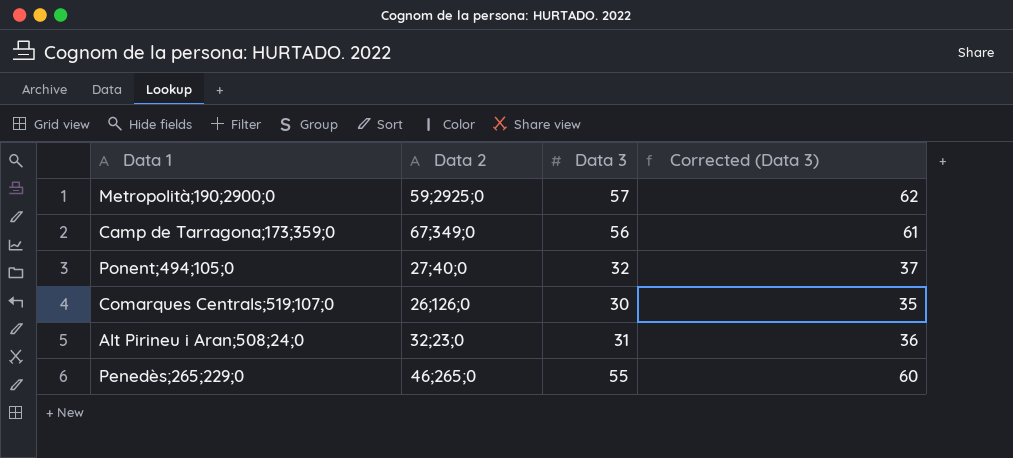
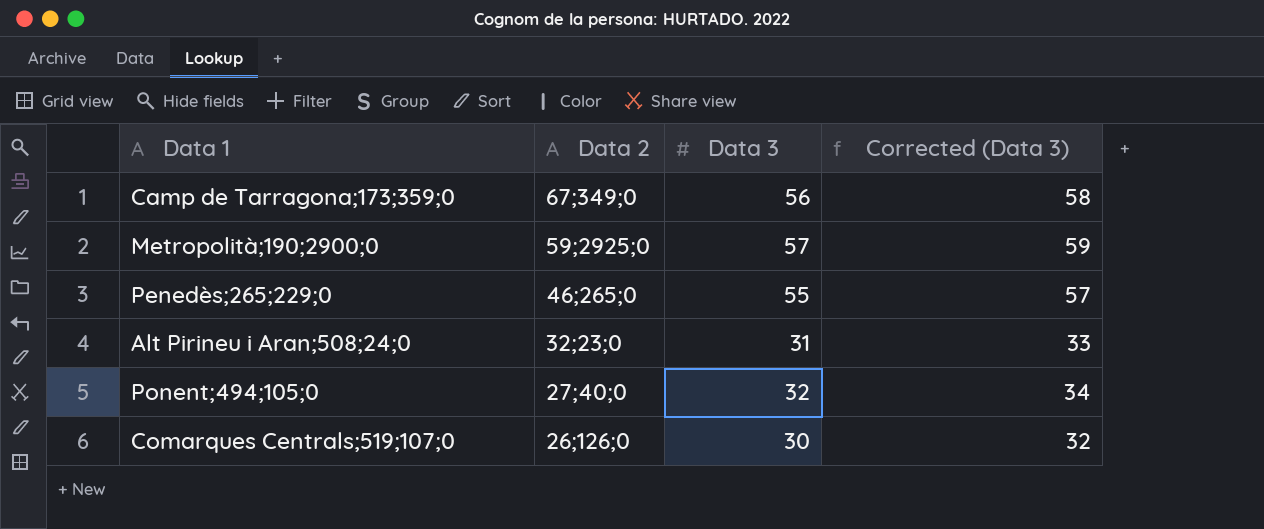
row order: none -> Data 2 descending
column Corrected (Data 3) | formula: [Data 3] + 5 -> [Data 3] + 2

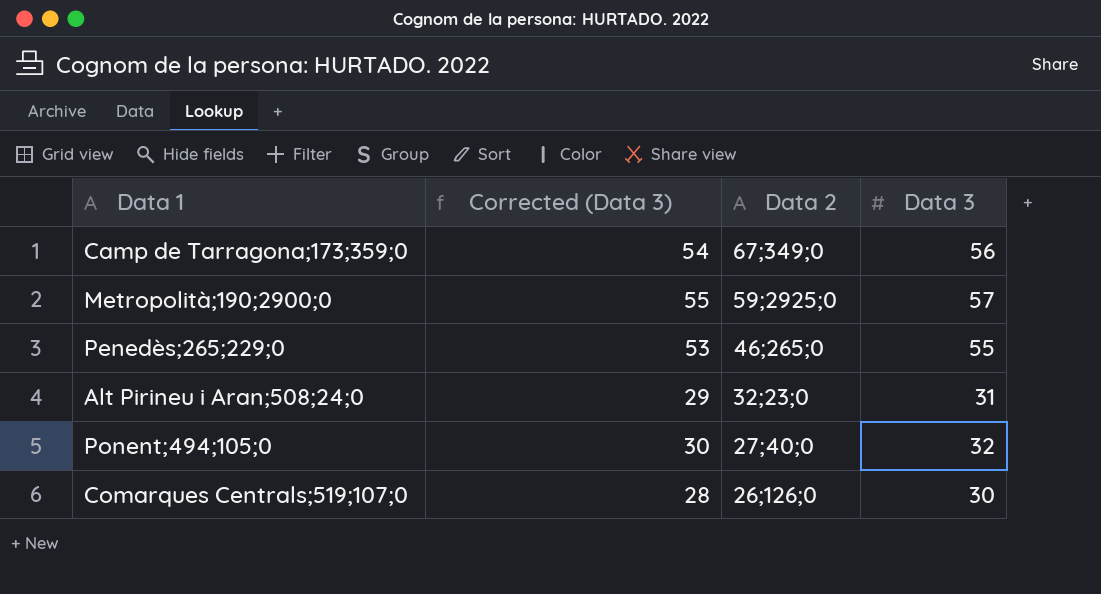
column Corrected (Data 3) | formula: [Data 3] + 2 -> [Data 3] - 2
column Corrected (Data 3) | position: 4 -> 2

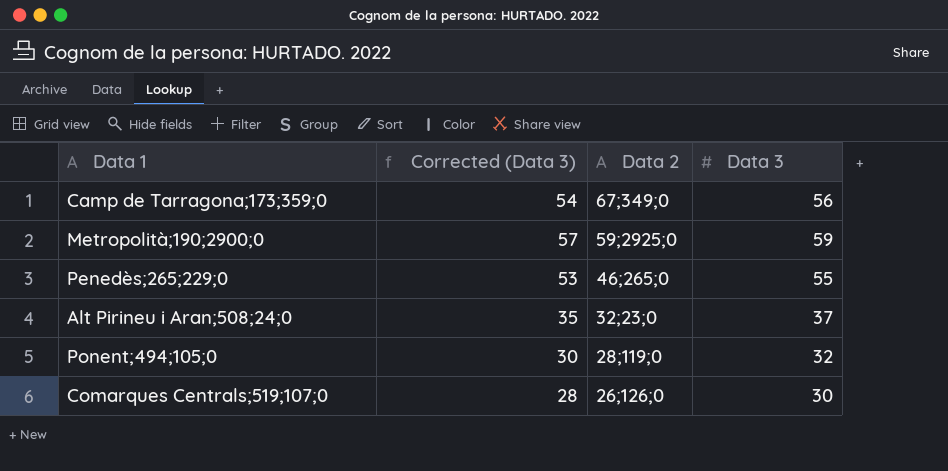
Metropolità;190;2900;0 | Corrected (Data 3): 55 -> 57
Metropolità;190;2900;0 | Data 3: 57 -> 59
Alt Pirineu i Aran;508;24;0 | Corrected (Data 3): 29 -> 35
Alt Pirineu i Aran;508;24;0 | Data 3: 31 -> 37
Ponent;494;105;0 | Data 2: 27;40;0 -> 28;119;0

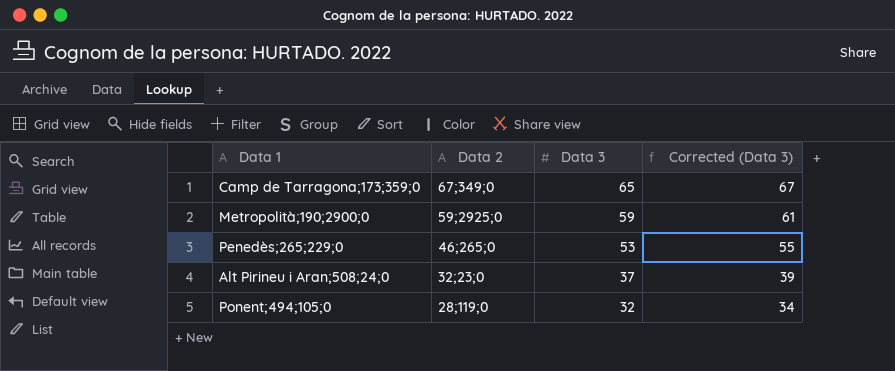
column Corrected (Data 3) | formula: [Data 3] - 2 -> [Data 3] + 2
column Corrected (Data 3) | position: 2 -> 4
row Comarques Centrals;519;107;0: 28 | 26;126;0 | 30 -> none
Camp de Tarragona;173;359;0 | Data 3: 56 -> 65
Penedès;265;229;0 | Data 3: 55 -> 53

